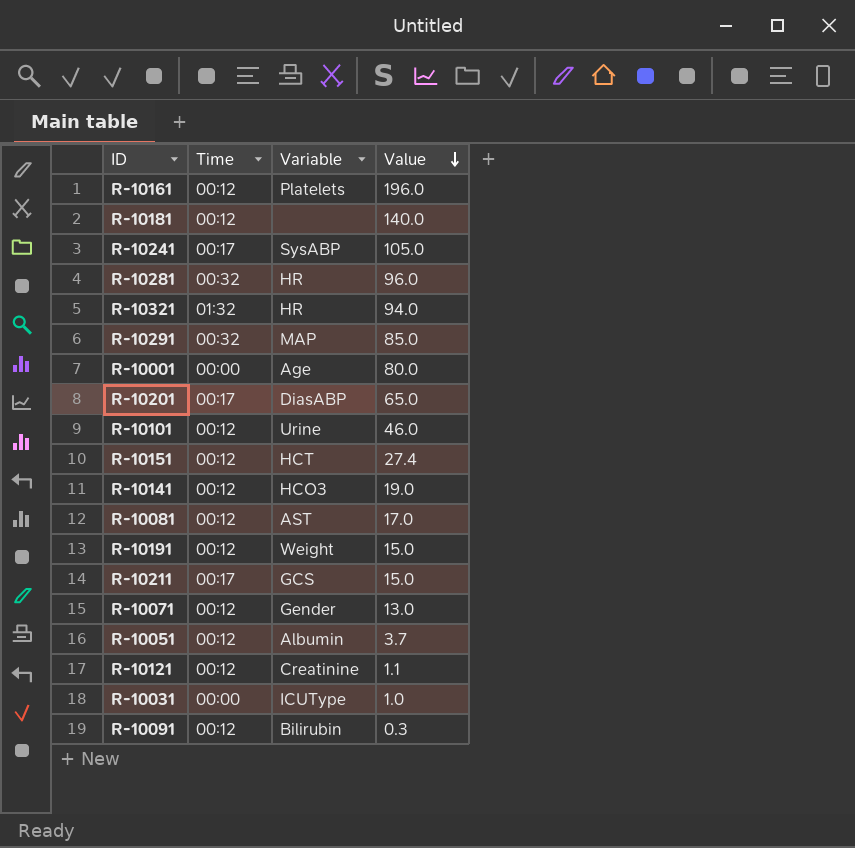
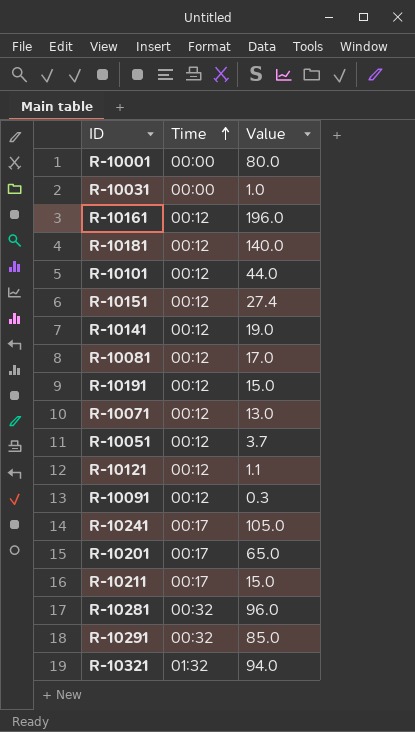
row order: Value descending -> Time ascending
column Variable | position: 3 -> none
R-10101 | Value: 46.0 -> 44.0

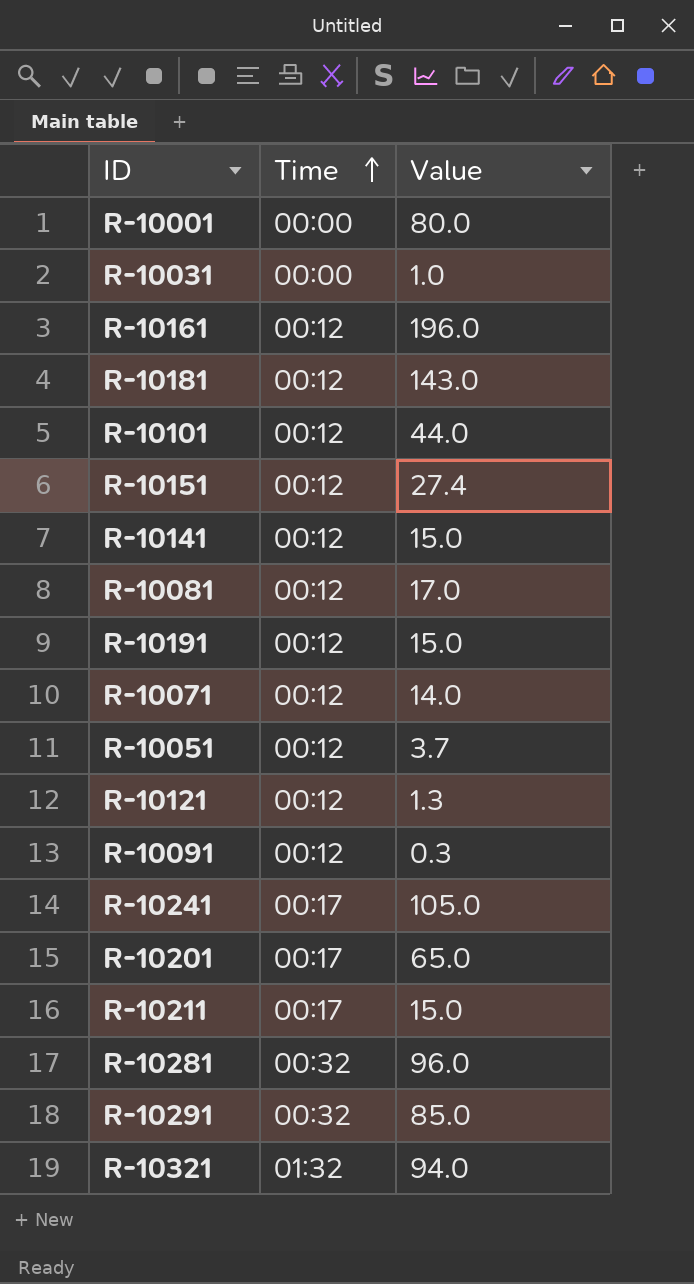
R-10181 | Value: 140.0 -> 143.0
R-10141 | Value: 19.0 -> 15.0
R-10071 | Value: 13.0 -> 14.0
R-10121 | Value: 1.1 -> 1.3

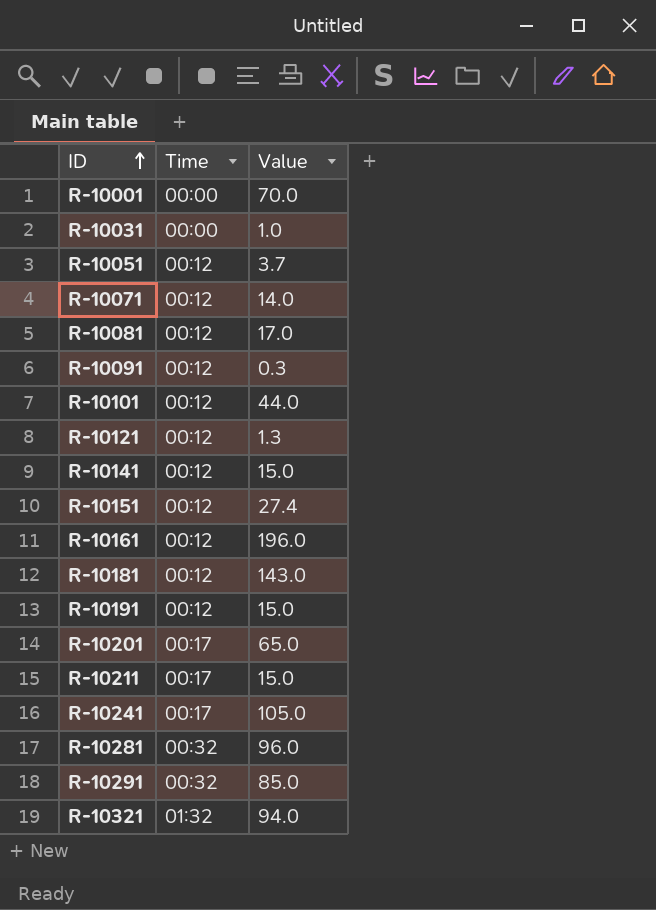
row order: Time ascending -> ID ascending
R-10001 | Value: 80.0 -> 70.0

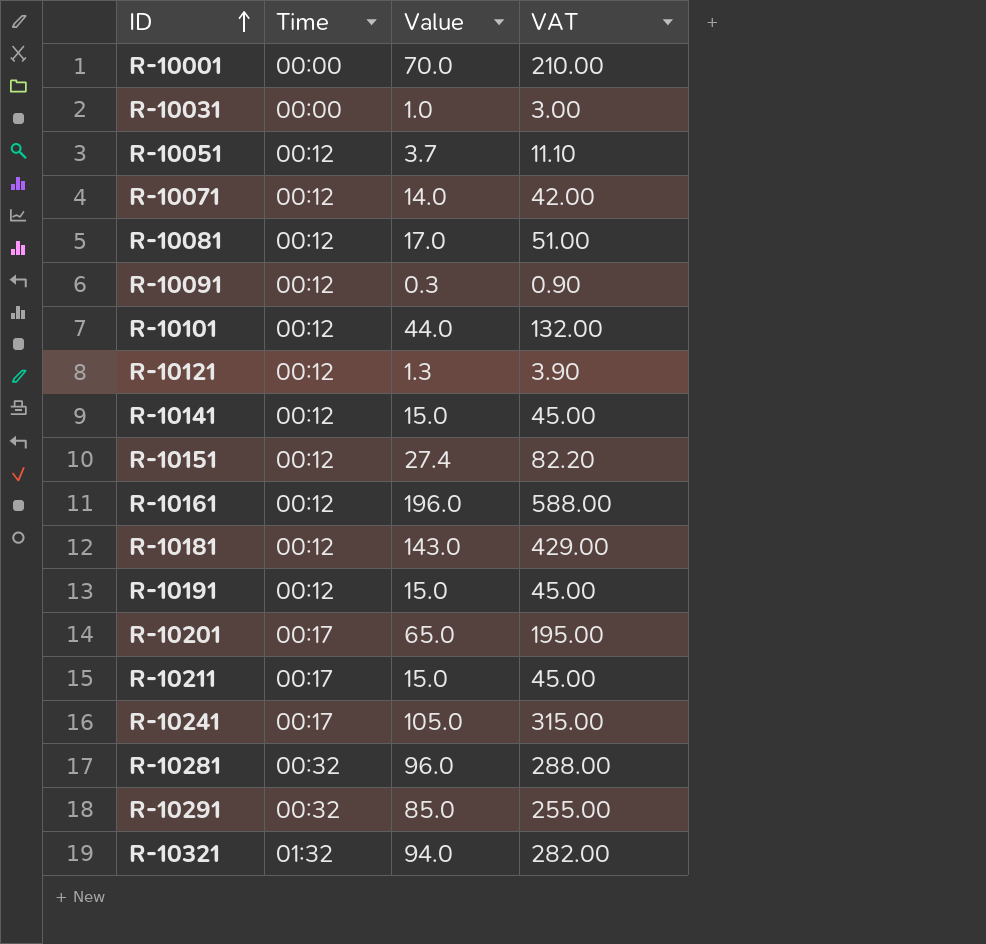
column VAT | formula: none -> [Value] * 3

